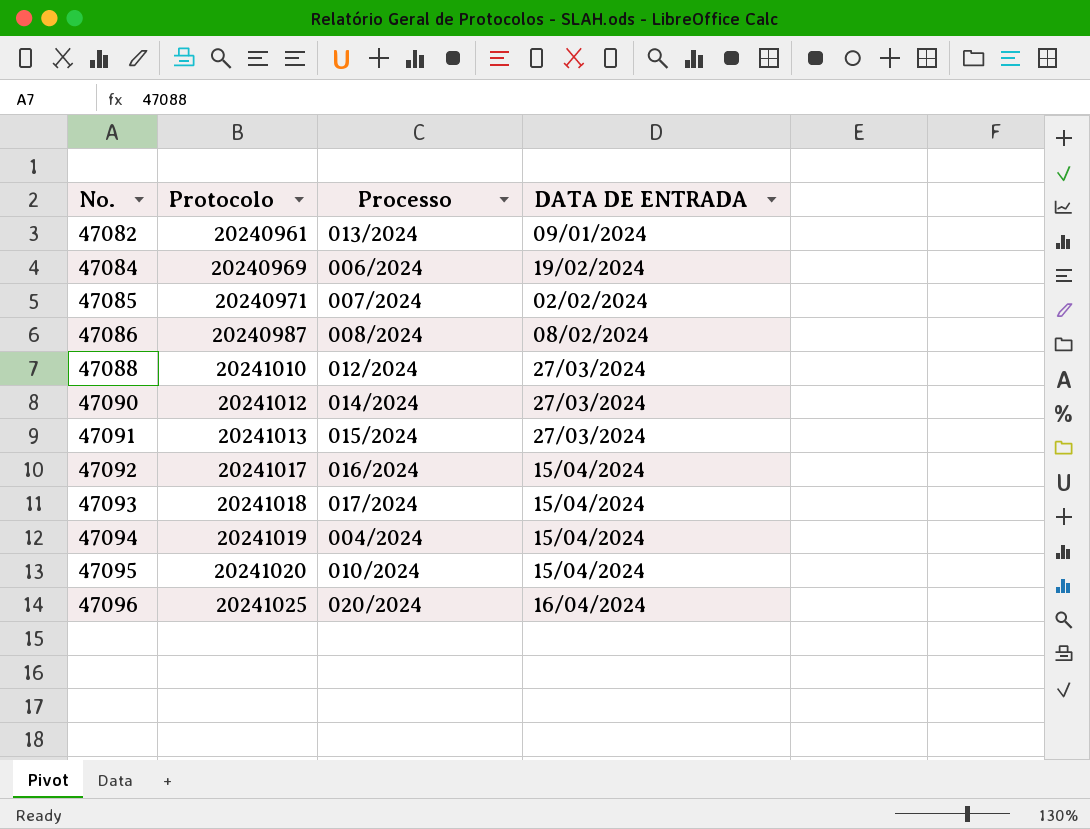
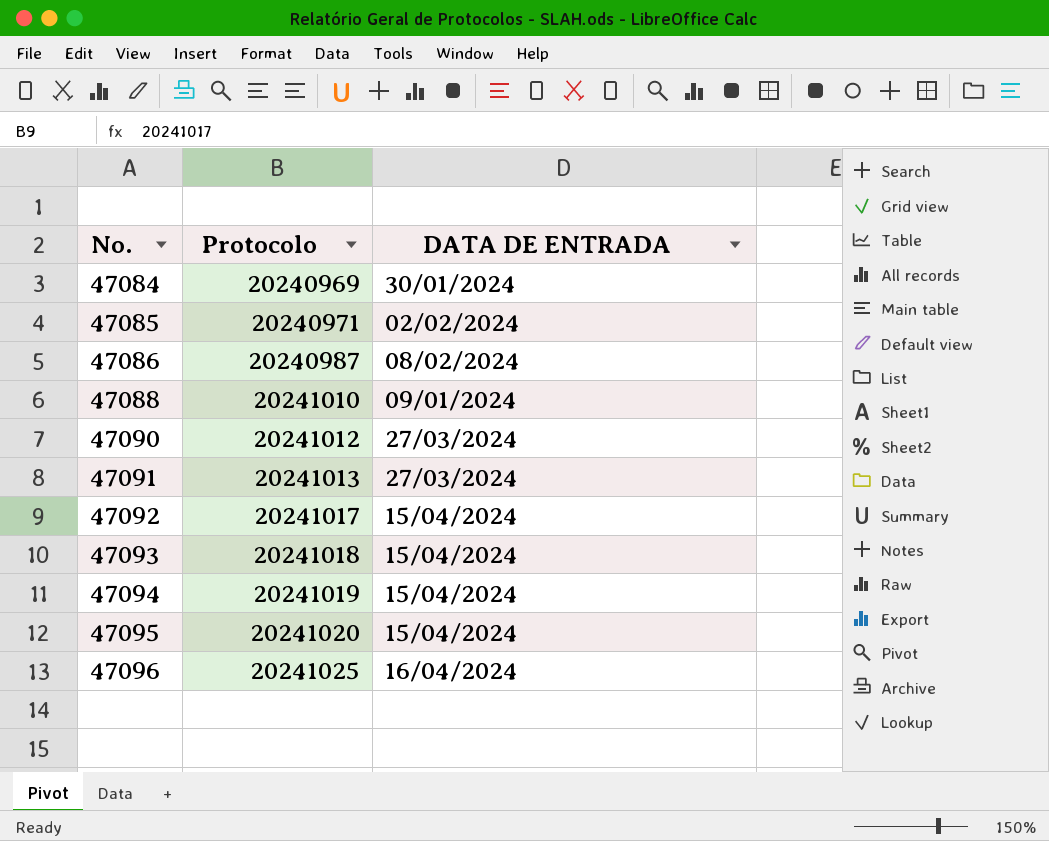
column Processo | position: 3 -> none
row 47082: 20240961 | 013/2024 | 09/01/2024 -> none
47084 | DATA DE ENTRADA: 19/02/2024 -> 30/01/2024
47088 | DATA DE ENTRADA: 27/03/2024 -> 09/01/2024

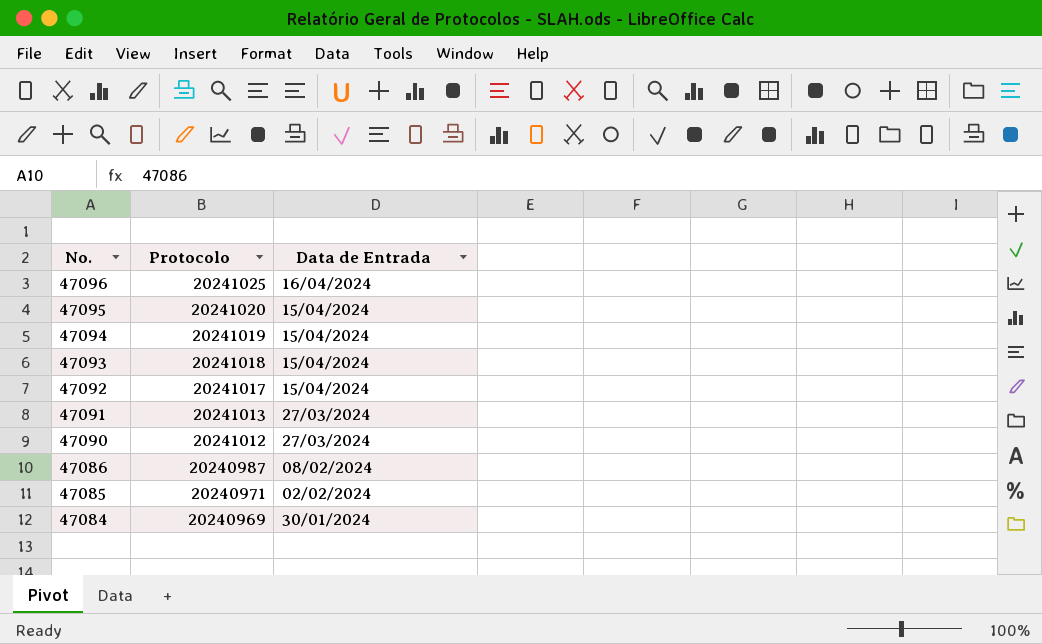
row order: No. ascending -> No. descending
column name: DATA DE ENTRADA -> Data de Entrada
row 47088: 20241010 | 09/01/2024 -> none

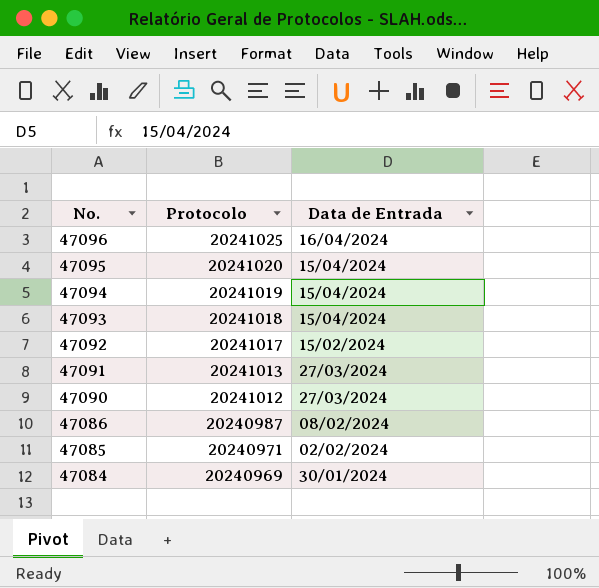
47092 | Data de Entrada: 15/04/2024 -> 15/02/2024

